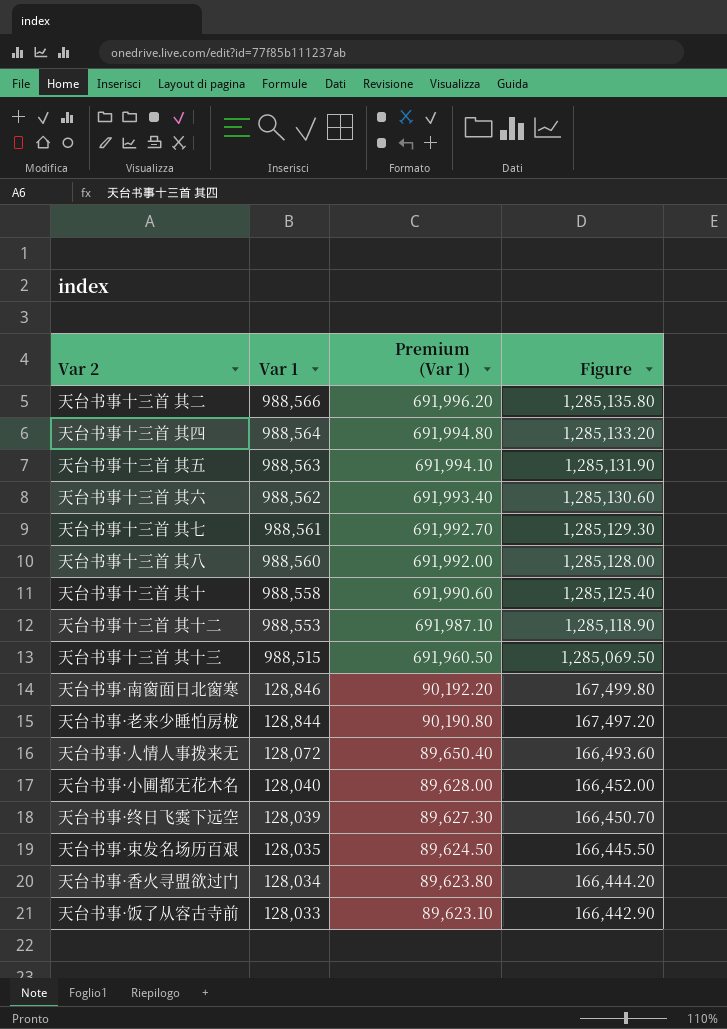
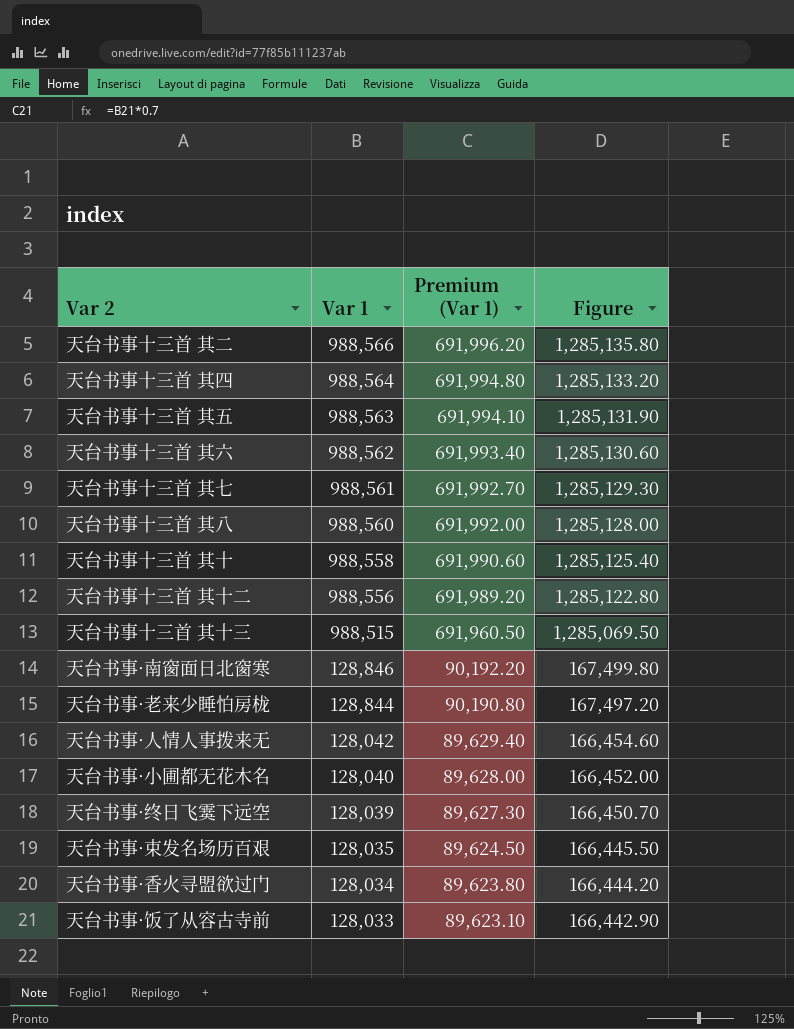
天台书事十三首 其十二 | Var 1: 988,553 -> 988,556
天台书事十三首 其十二 | Premium (Var 1): 691,987.10 -> 691,989.20
天台书事十三首 其十二 | Figure: 1,285,118.90 -> 1,285,122.80
天台书事·人情人事拨来无 | Var 1: 128,072 -> 128,042
天台书事·人情人事拨来无 | Premium (Var 1): 89,650.40 -> 89,629.40
天台书事·人情人事拨来无 | Figure: 166,493.60 -> 166,454.60

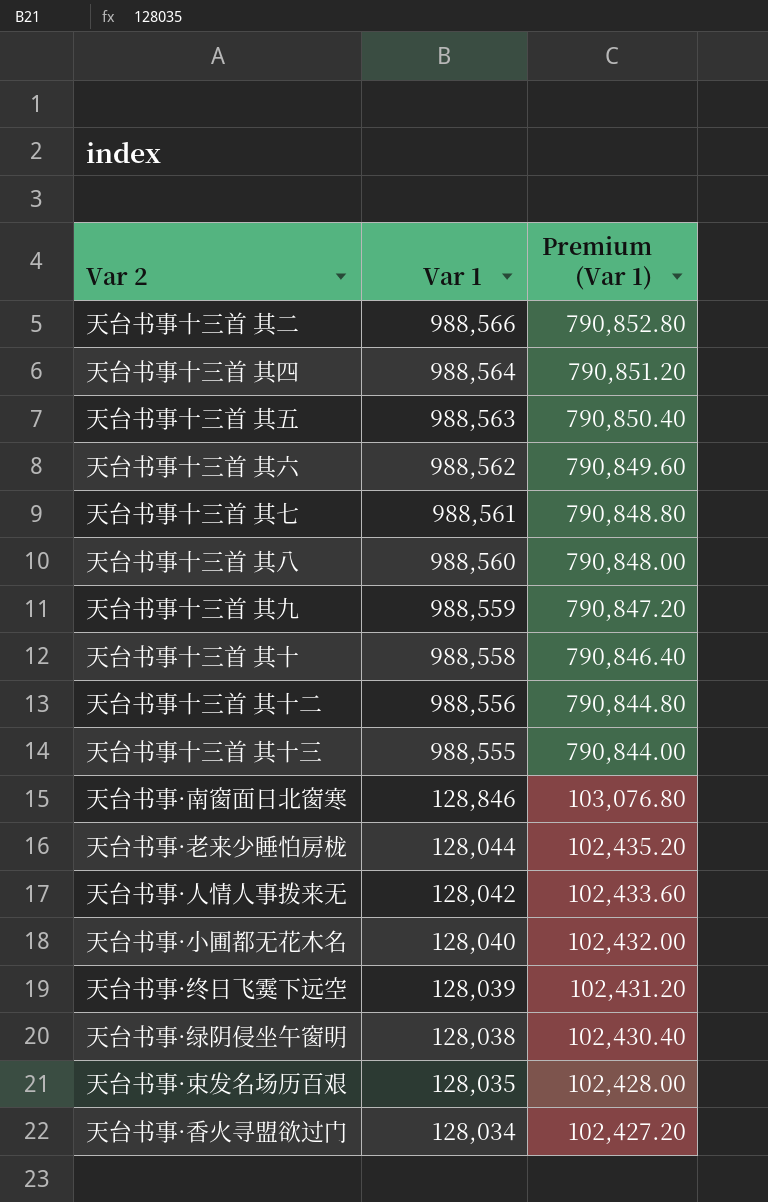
column Figure | formula: [Var 1] * 1.3 -> none
column Premium (Var 1) | formula: [Var 1] * 0.7 -> [Var 1] * 0.8
row 天台书事·饭了从容古寺前: 128,033 | 89,623.10 | 166,442.90 -> none
row 天台书事十三首 其九: none -> 988,559 | 790,847.20
天台书事十三首 其十三 | Var 1: 988,515 -> 988,555
天台书事·老来少睡怕房栊 | Var 1: 128,844 -> 128,044
row 天台书事·绿阴侵坐午窗明: none -> 128,038 | 102,430.40

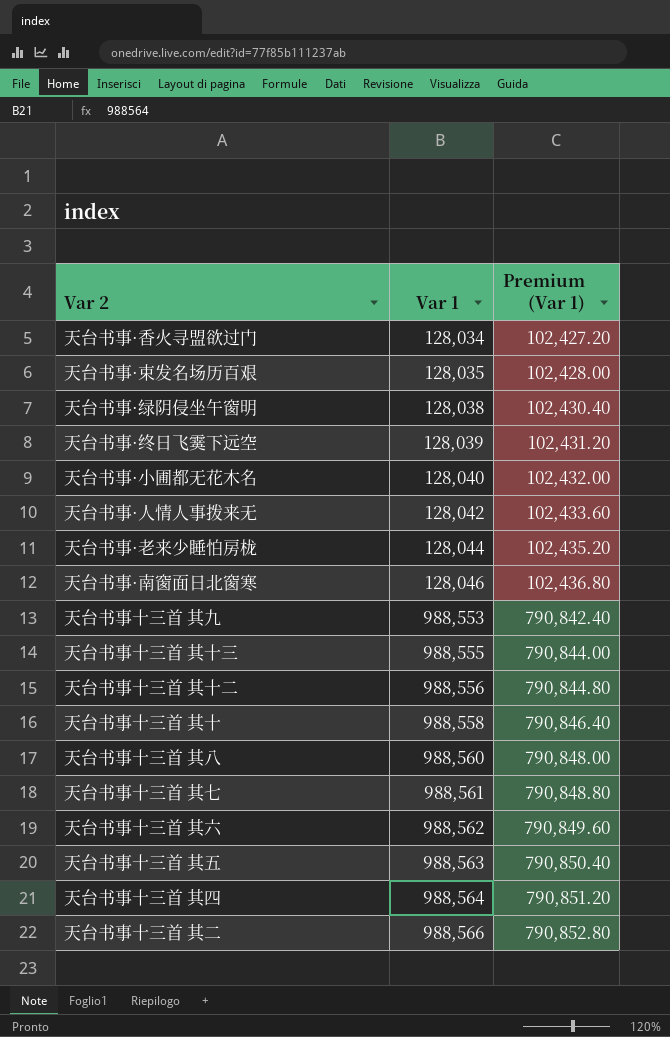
row order: Var 1 descending -> Var 1 ascending
天台书事·南窗面日北窗寒 | Var 1: 128,846 -> 128,046
天台书事·南窗面日北窗寒 | Premium (Var 1): 103,076.80 -> 102,436.80
天台书事十三首 其九 | Var 1: 988,559 -> 988,553
天台书事十三首 其九 | Premium (Var 1): 790,847.20 -> 790,842.40

